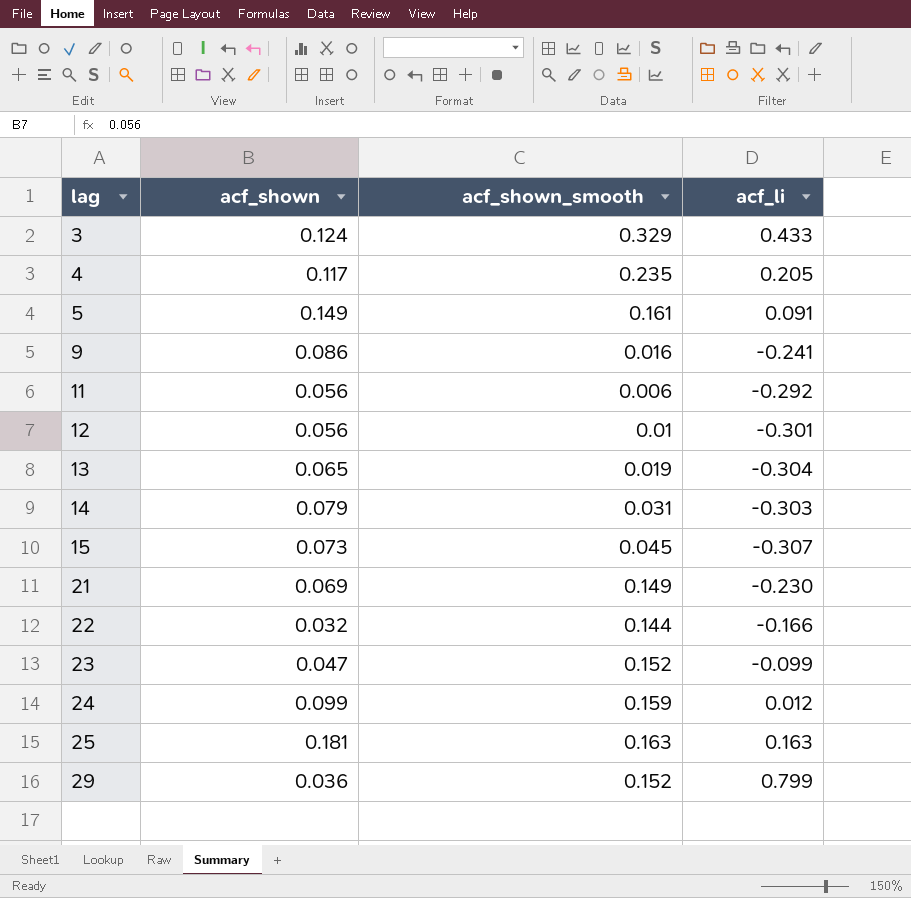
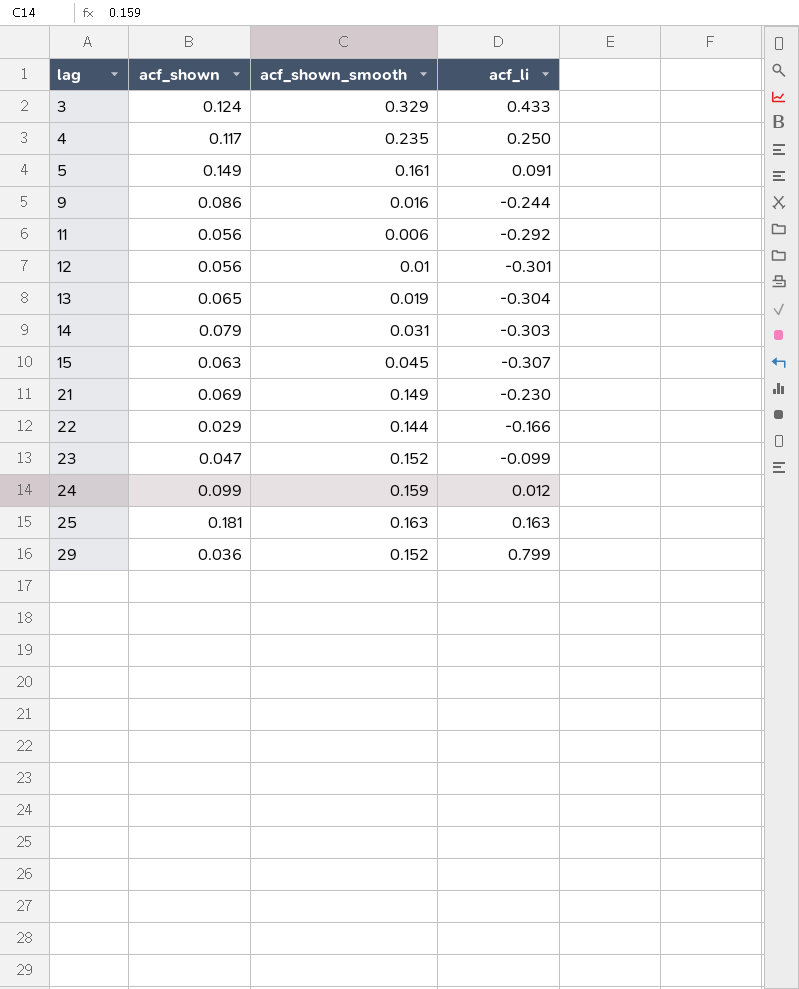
4 | acf_li: 0.205 -> 0.250
9 | acf_li: -0.241 -> -0.244
15 | acf_shown: 0.073 -> 0.063
22 | acf_shown: 0.032 -> 0.029

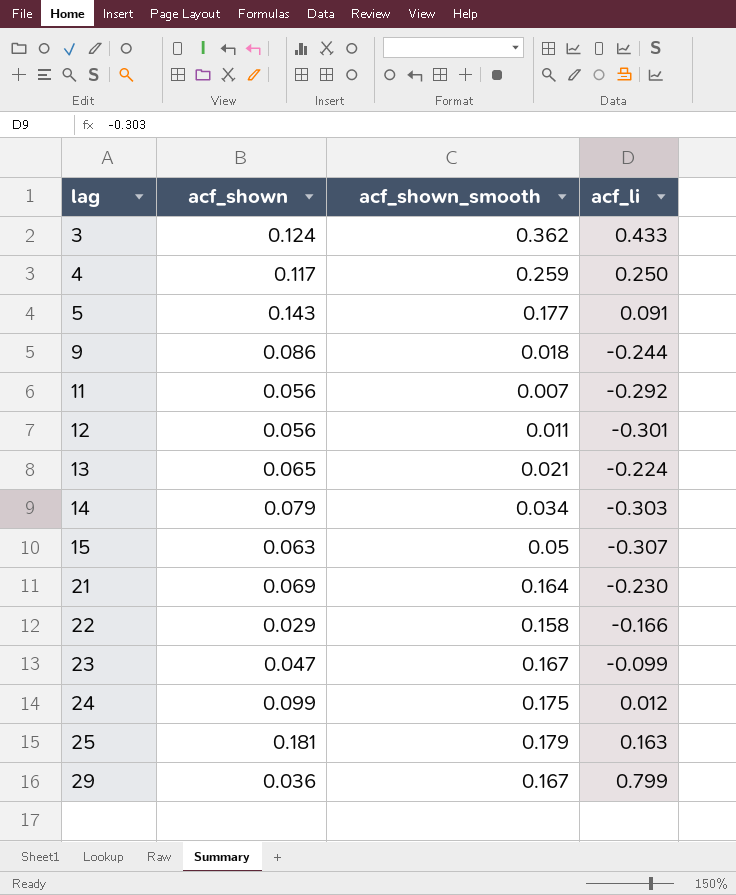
3 | acf_shown_smooth: 0.329 -> 0.362
4 | acf_shown_smooth: 0.235 -> 0.259
5 | acf_shown: 0.149 -> 0.143
5 | acf_shown_smooth: 0.161 -> 0.177
9 | acf_shown_smooth: 0.016 -> 0.018
11 | acf_shown_smooth: 0.006 -> 0.007
12 | acf_shown_smooth: 0.01 -> 0.011
13 | acf_shown_smooth: 0.019 -> 0.021
13 | acf_li: -0.304 -> -0.224
14 | acf_shown_smooth: 0.031 -> 0.034
15 | acf_shown_smooth: 0.045 -> 0.05
21 | acf_shown_smooth: 0.149 -> 0.164
22 | acf_shown_smooth: 0.144 -> 0.158
23 | acf_shown_smooth: 0.152 -> 0.167
24 | acf_shown_smooth: 0.159 -> 0.175
25 | acf_shown_smooth: 0.163 -> 0.179
29 | acf_shown_smooth: 0.152 -> 0.167

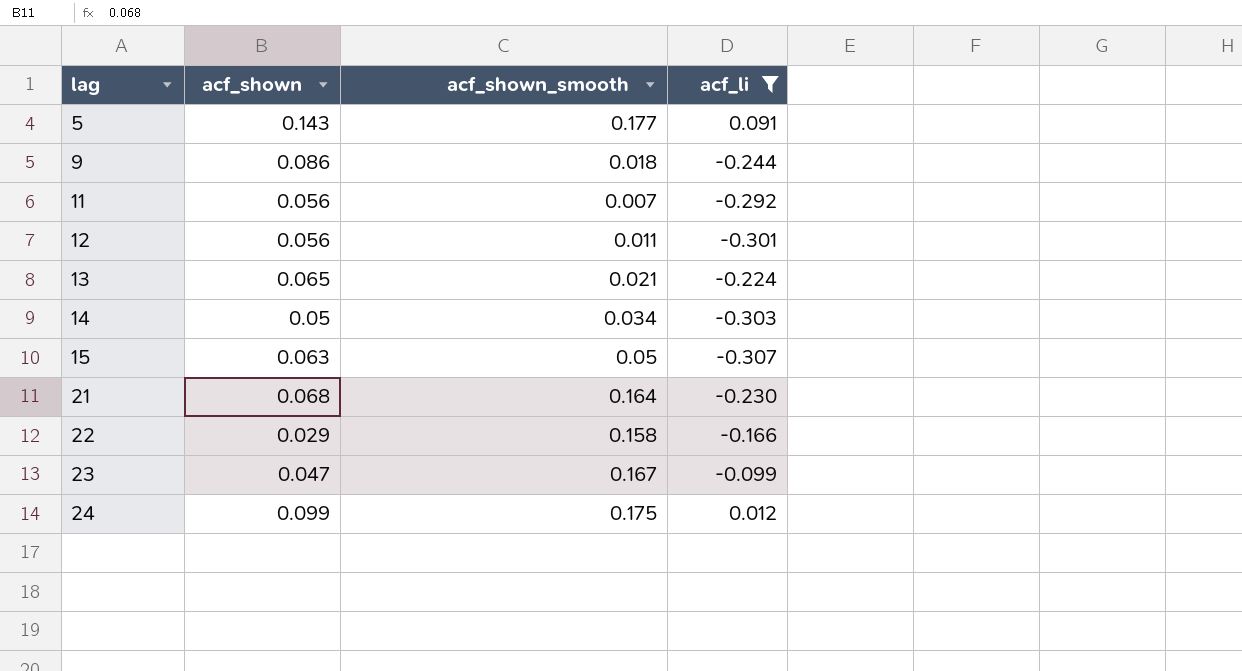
filter: none -> acf_li <= 0.091
14 | acf_shown: 0.079 -> 0.05
21 | acf_shown: 0.069 -> 0.068

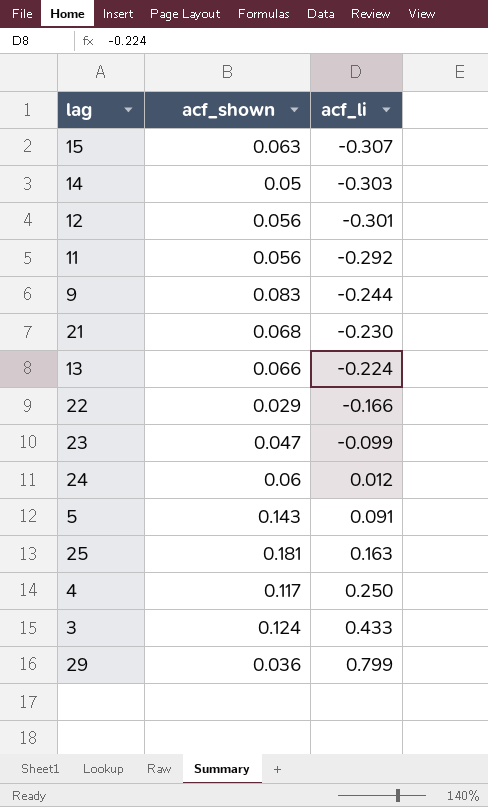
filter: acf_li <= 0.091 -> none
row order: lag ascending -> acf_li ascending
column acf_shown_smooth | position: 3 -> none
9 | acf_shown: 0.086 -> 0.083
13 | acf_shown: 0.065 -> 0.066
24 | acf_shown: 0.099 -> 0.06

